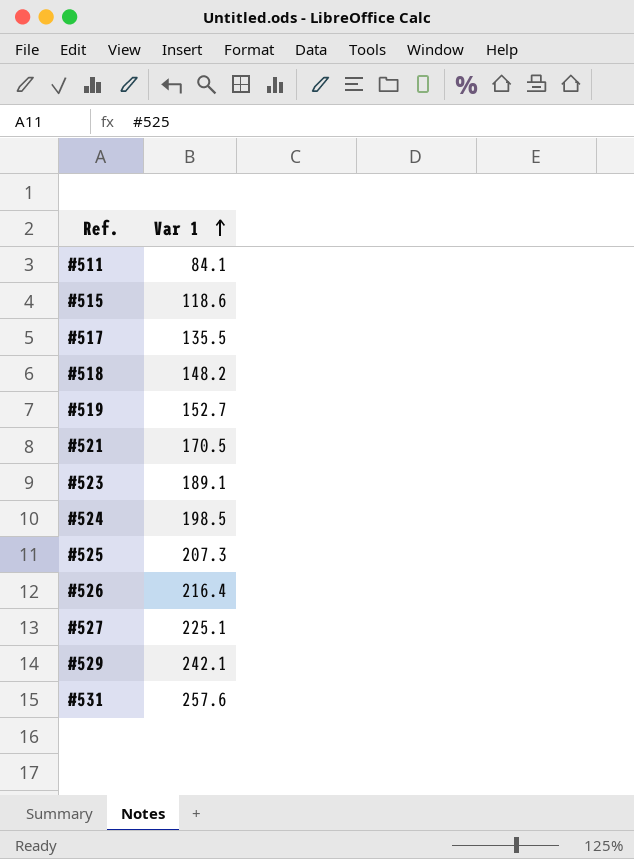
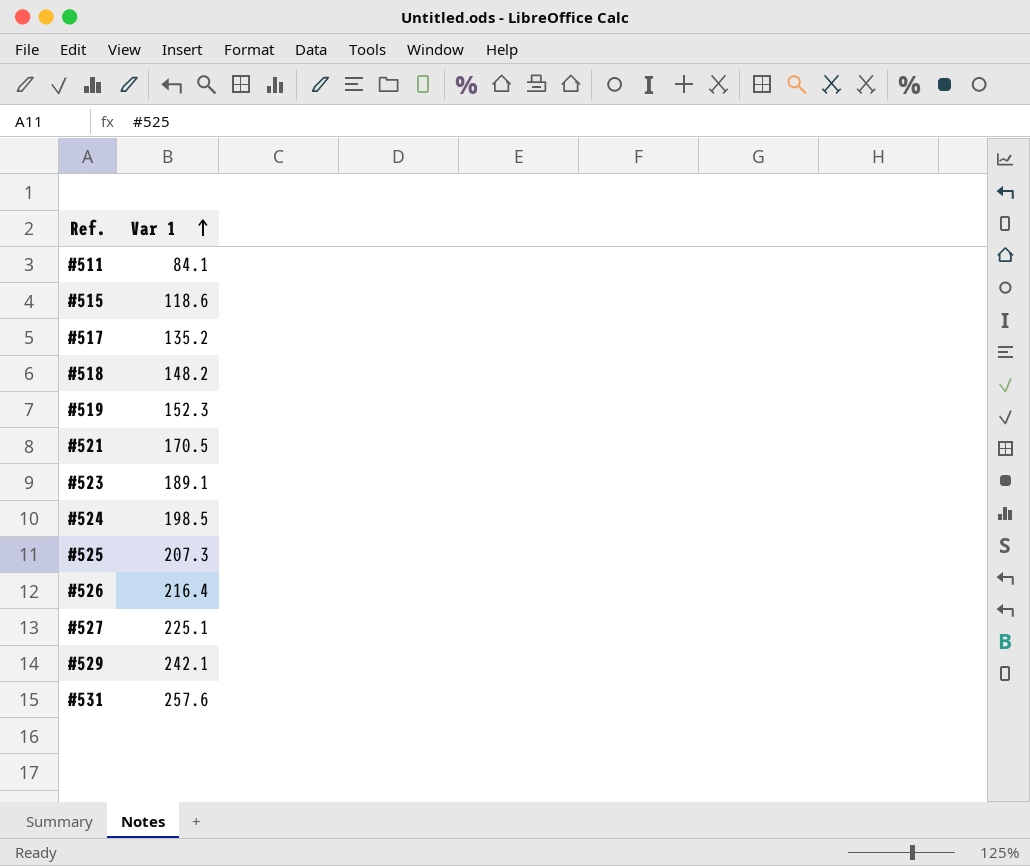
#517 | Var 1: 135.5 -> 135.2
#519 | Var 1: 152.7 -> 152.3

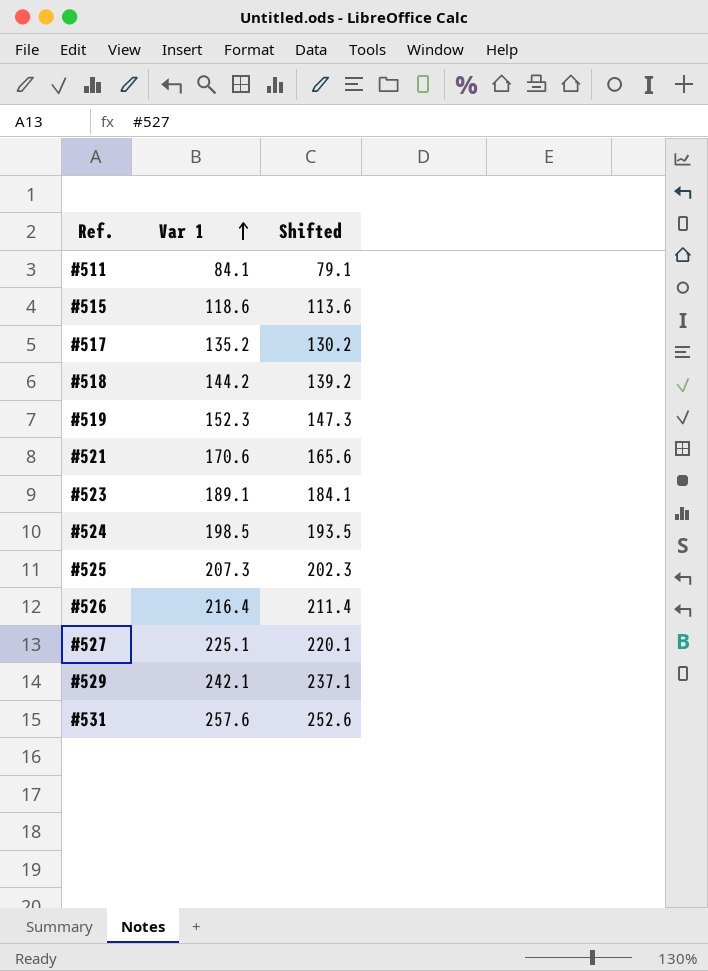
column Shifted | formula: none -> [Var 1] - 5
#518 | Var 1: 148.2 -> 144.2
#521 | Var 1: 170.5 -> 170.6

